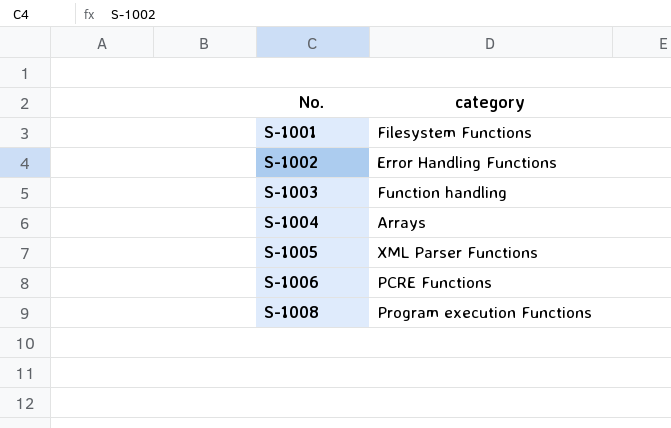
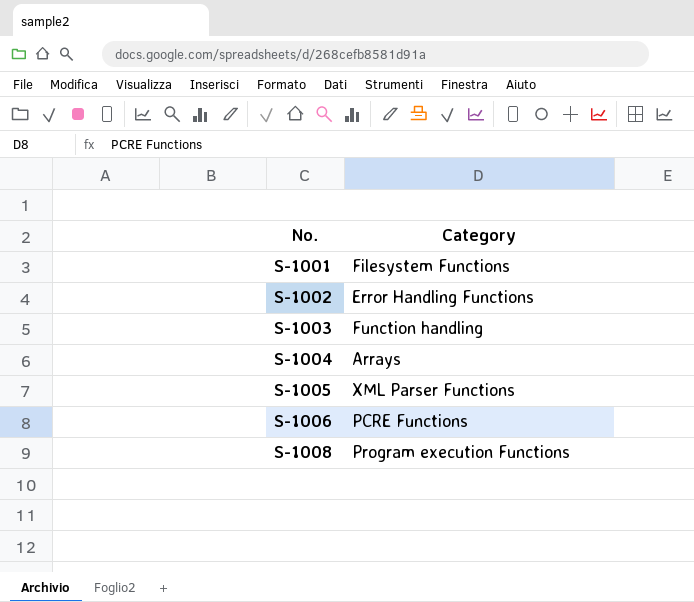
column name: category -> Category

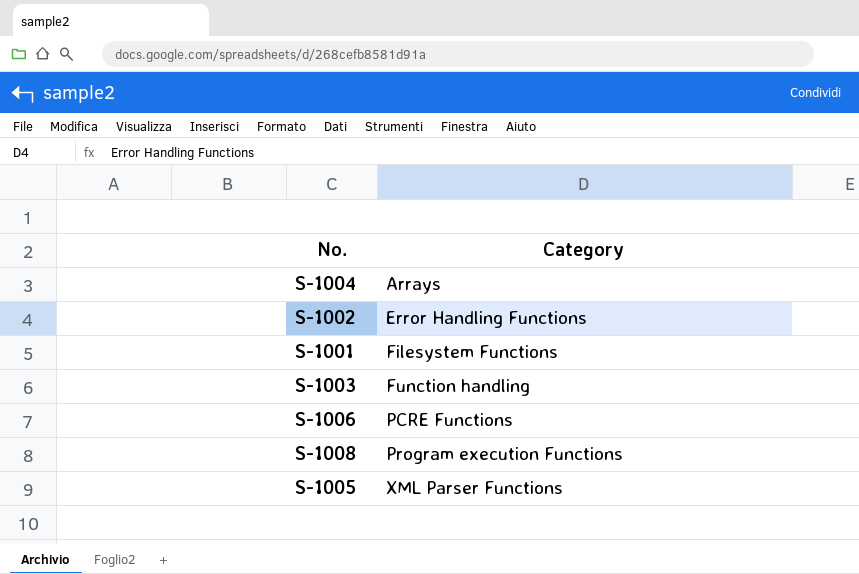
row order: No. ascending -> Category ascending

